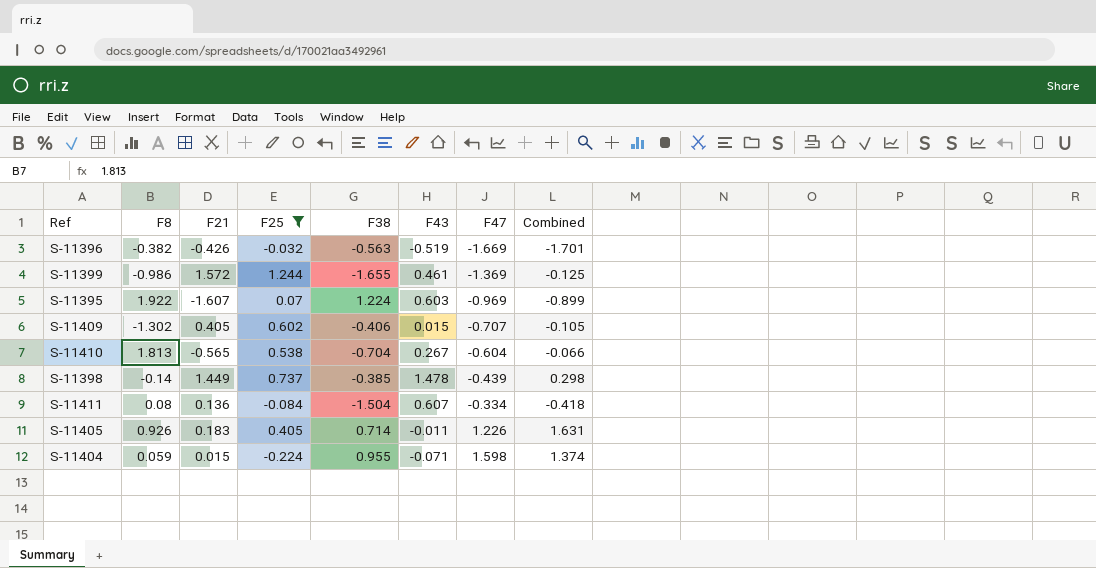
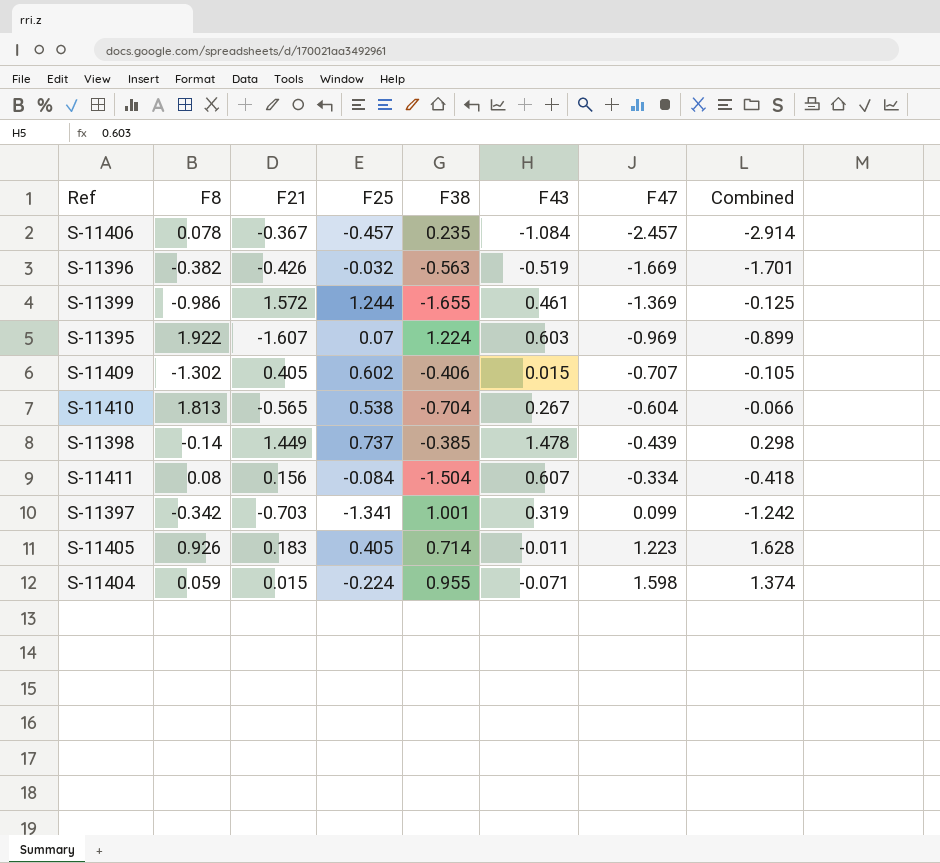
filter: F25 >= -0.224 -> none
S-11411 | F21: 0.136 -> 0.156
S-11405 | F47: 1.226 -> 1.223
S-11405 | Combined: 1.631 -> 1.628

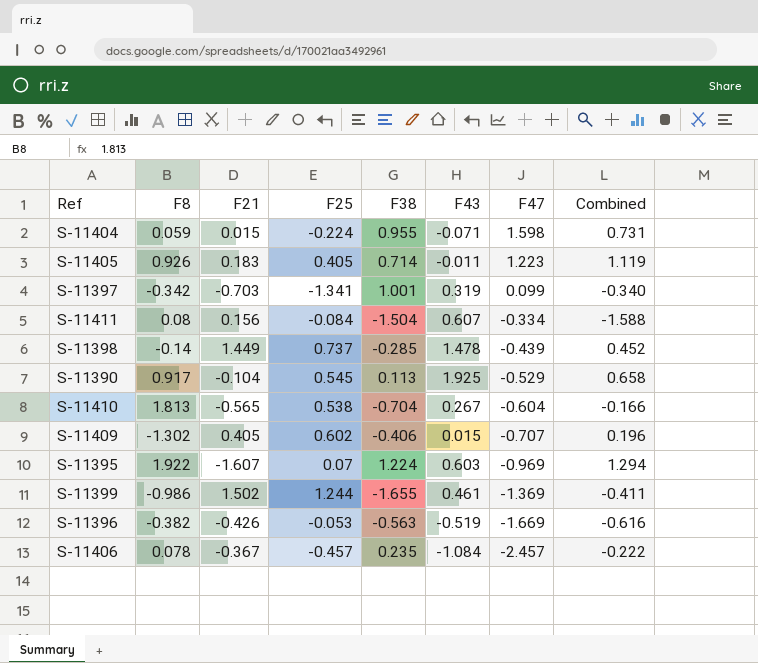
row order: F47 ascending -> F47 descending
column Combined | formula: [F25] + [F47] -> [F25] + [F38]
S-11398 | F38: -0.385 -> -0.285
row S-11390: none -> 0.917 | -0.104 | 0.545 | 0.113 | 1.925 | -0.529 | 0.658
S-11399 | F21: 1.572 -> 1.502
S-11396 | F25: -0.032 -> -0.053

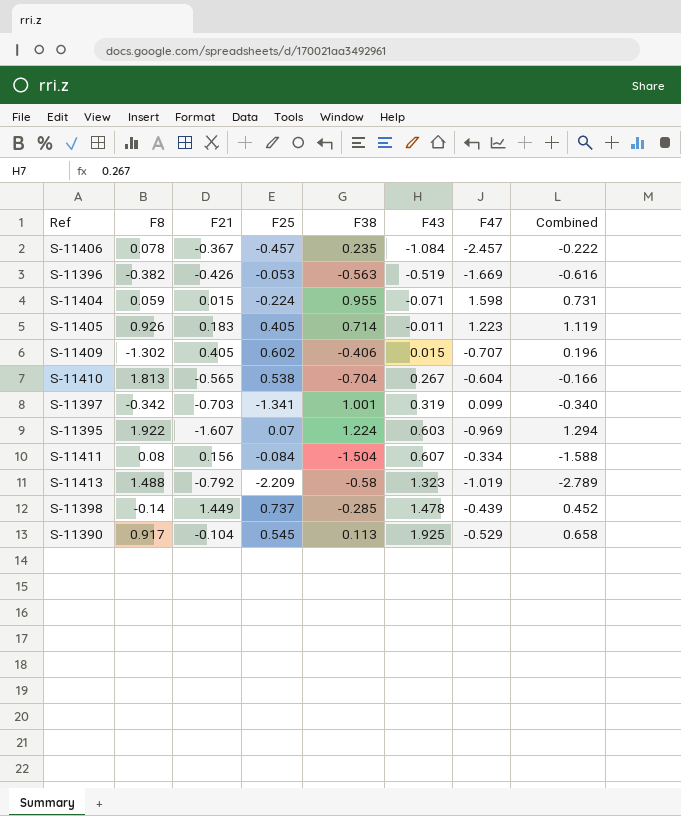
row order: F47 descending -> F43 ascending
row S-11399: -0.986 | 1.502 | 1.244 | -1.655 | 0.461 | -1.369 | -0.411 -> none
row S-11413: none -> 1.488 | -0.792 | -2.209 | -0.58 | 1.323 | -1.019 | -2.789

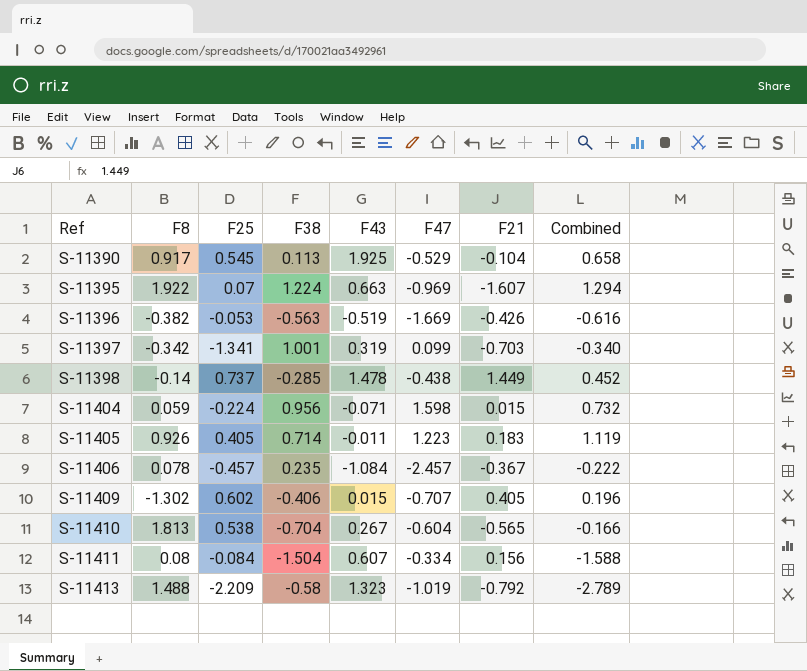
row order: F43 ascending -> Ref ascending
column F21 | position: 3 -> 7
S-11395 | F43: 0.603 -> 0.663
S-11398 | F47: -0.439 -> -0.438
S-11404 | F38: 0.955 -> 0.956
S-11404 | Combined: 0.731 -> 0.732

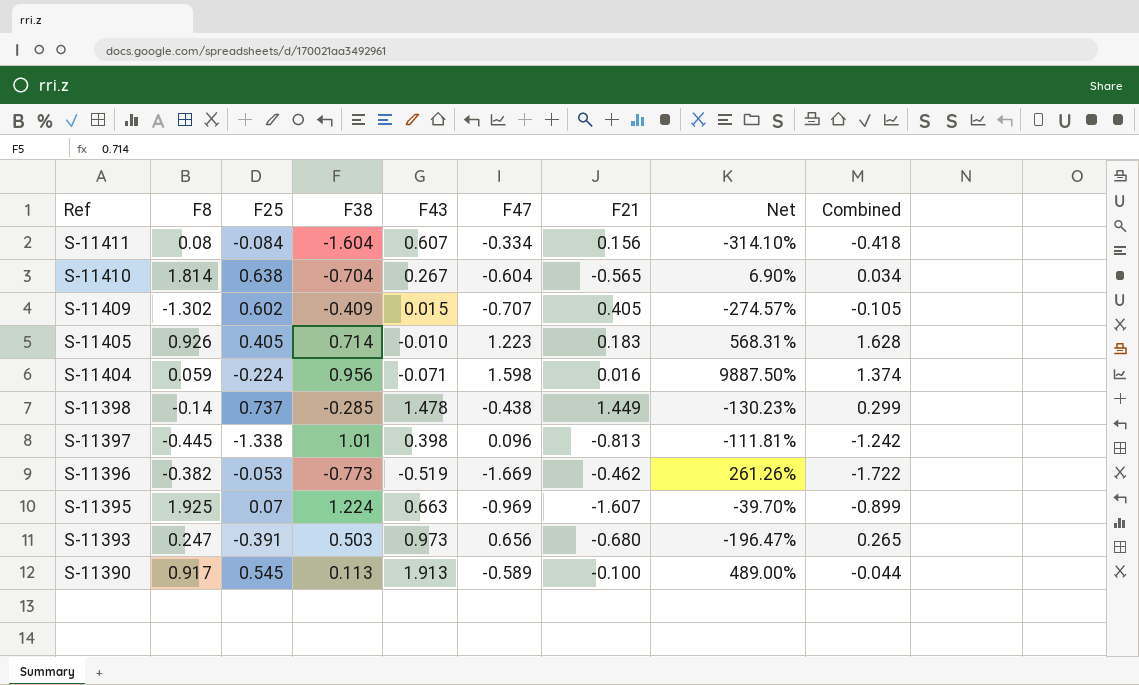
row order: Ref ascending -> Ref descending
column Net | formula: none -> ([F47] - [F21]) / [F21]
column Combined | formula: [F25] + [F38] -> [F25] + [F47]
row S-11406: 0.078 | -0.457 | 0.235 | -1.084 | -2.457 | -0.367 | -0.222 -> none
row S-11413: 1.488 | -2.209 | -0.58 | 1.323 | -1.019 | -0.792 | -2.789 -> none
S-11411 | F38: -1.504 -> -1.604
S-11410 | F8: 1.813 -> 1.814
S-11410 | F25: 0.538 -> 0.638
S-11409 | F38: -0.406 -> -0.409
S-11405 | F43: -0.011 -> -0.010
S-11404 | F21: 0.015 -> 0.016
S-11397 | F8: -0.342 -> -0.445
S-11397 | F25: -1.341 -> -1.338
S-11397 | F38: 1.001 -> 1.01
S-11397 | F43: 0.319 -> 0.398
S-11397 | F47: 0.099 -> 0.096
S-11397 | F21: -0.703 -> -0.813
S-11396 | F38: -0.563 -> -0.773
S-11396 | F21: -0.426 -> -0.462
S-11395 | F8: 1.922 -> 1.925
row S-11393: none -> 0.247 | -0.391 | 0.503 | 0.973 | 0.656 | -0.680 | -196.47% | 0.265
S-11390 | F43: 1.925 -> 1.913
S-11390 | F47: -0.529 -> -0.589
S-11390 | F21: -0.104 -> -0.100

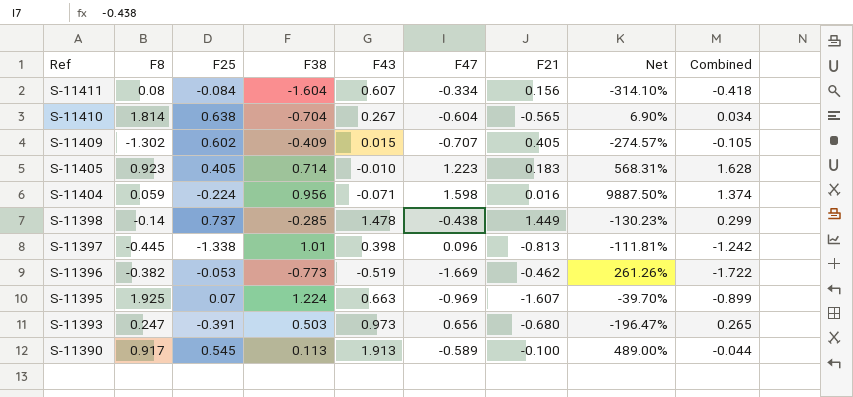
S-11405 | F8: 0.926 -> 0.923

